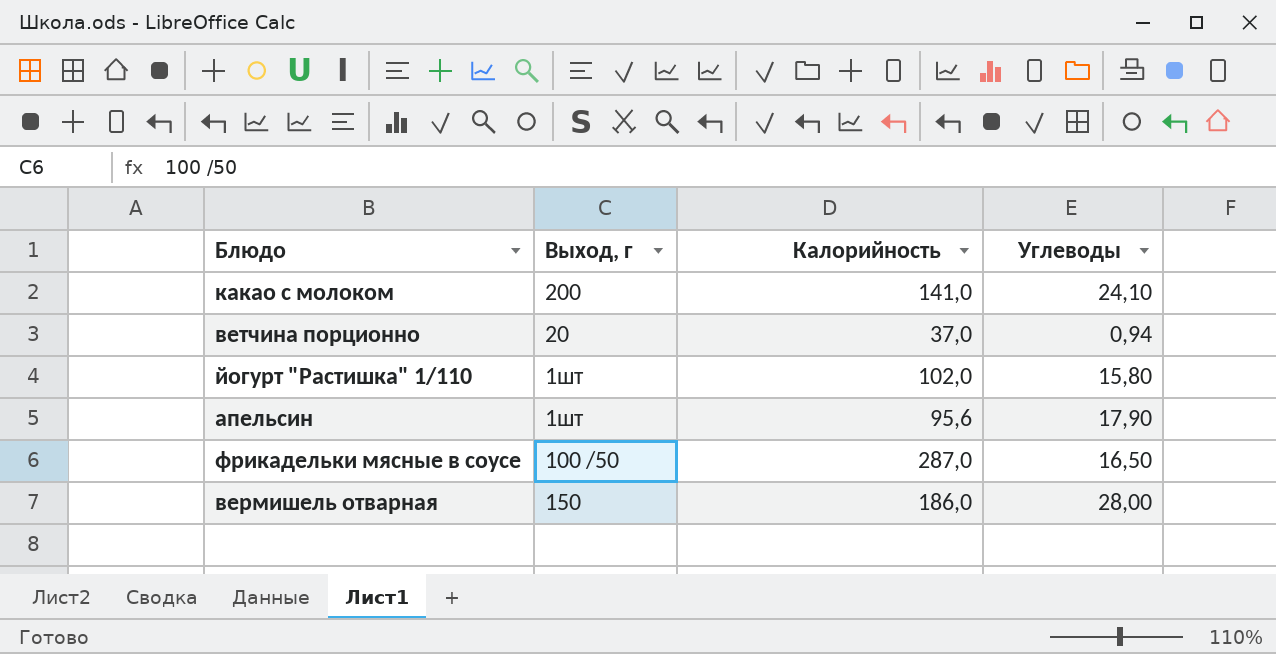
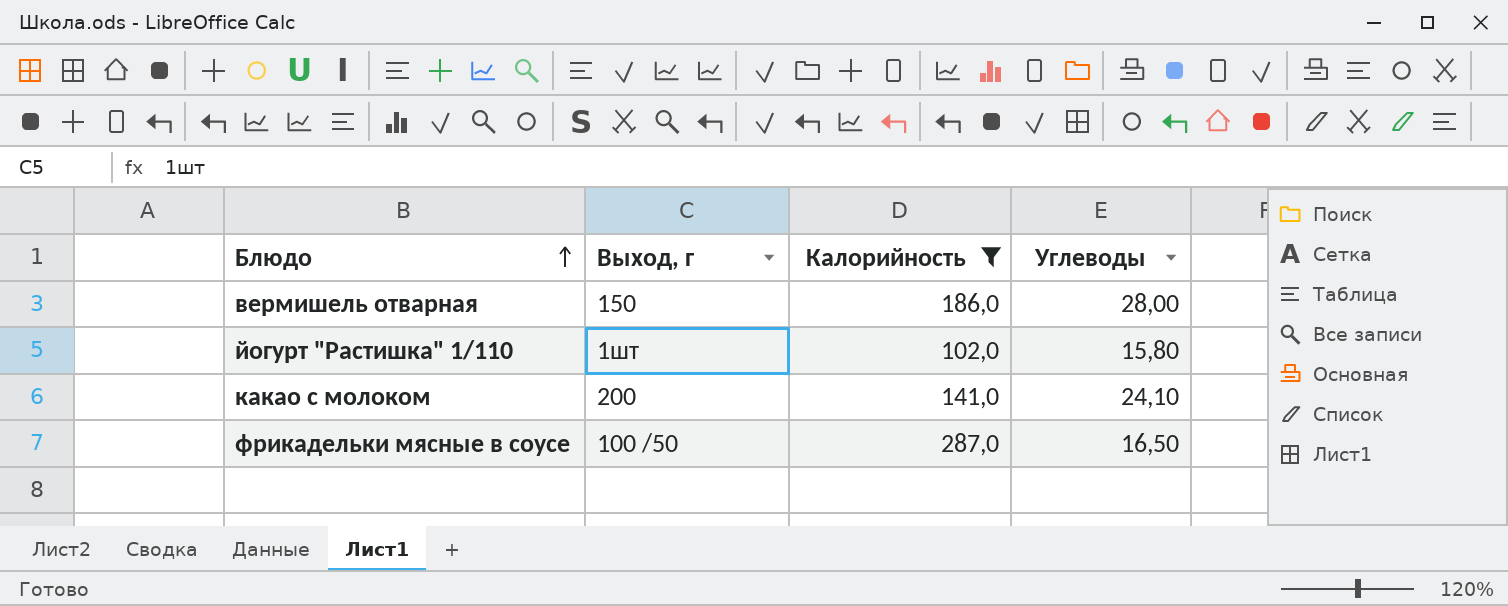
filter: none -> Калорийность >= 102,0
row order: none -> Блюдо ascending

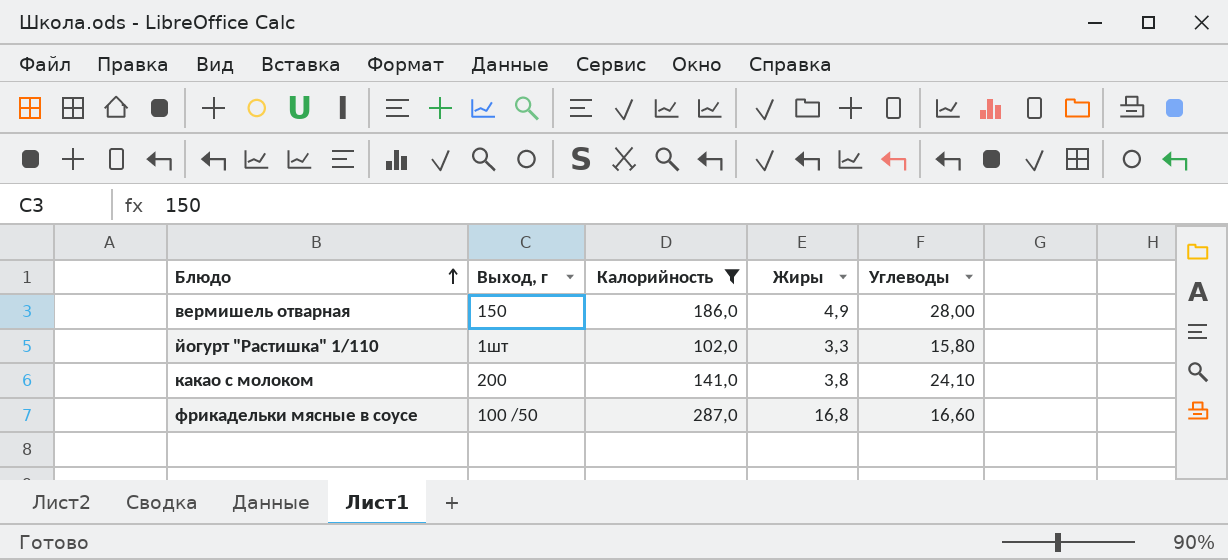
column Жиры | position: none -> 4
фрикадельки мясные в соусе | Углеводы: 16,50 -> 16,60

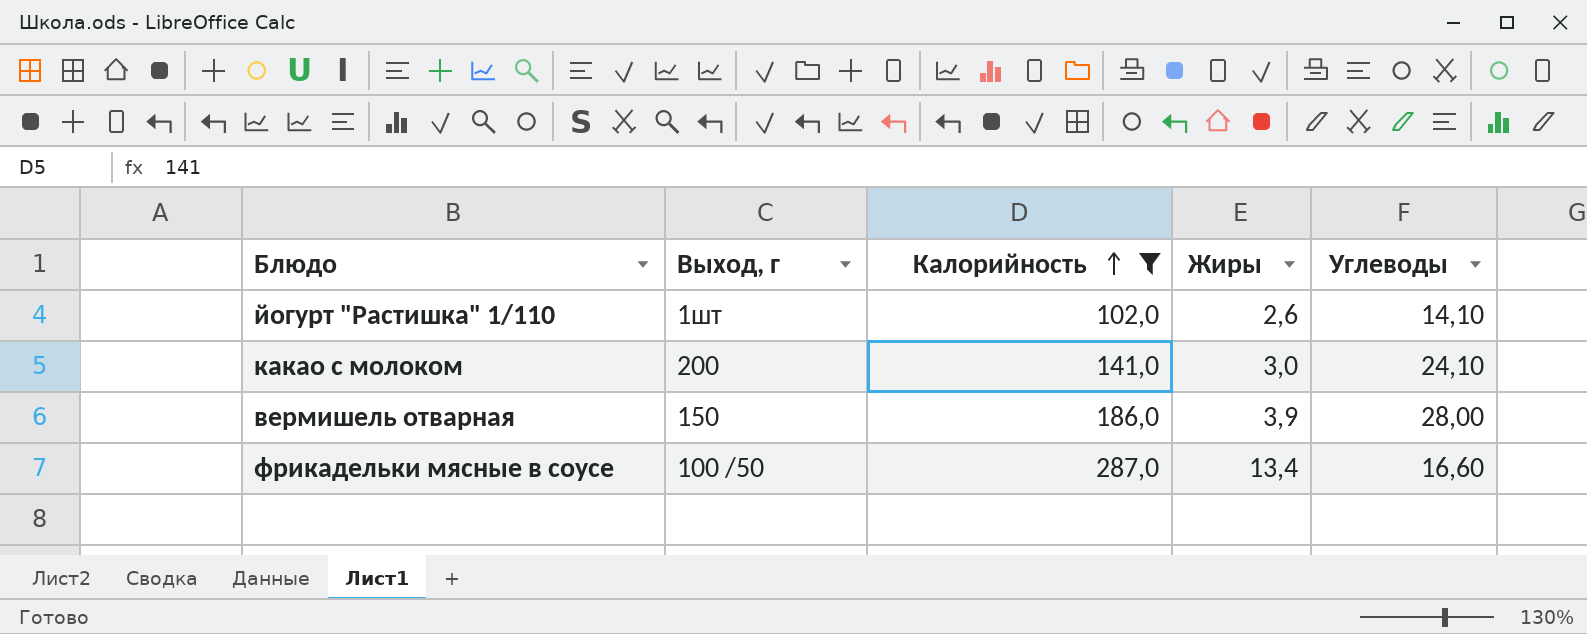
row order: Блюдо ascending -> Калорийность ascending
йогурт "Растишка" 1/110 | Жиры: 3,3 -> 2,6
йогурт "Растишка" 1/110 | Углеводы: 15,80 -> 14,10
какао с молоком | Жиры: 3,8 -> 3,0
вермишель отварная | Жиры: 4,9 -> 3,9
фрикадельки мясные в соусе | Жиры: 16,8 -> 13,4

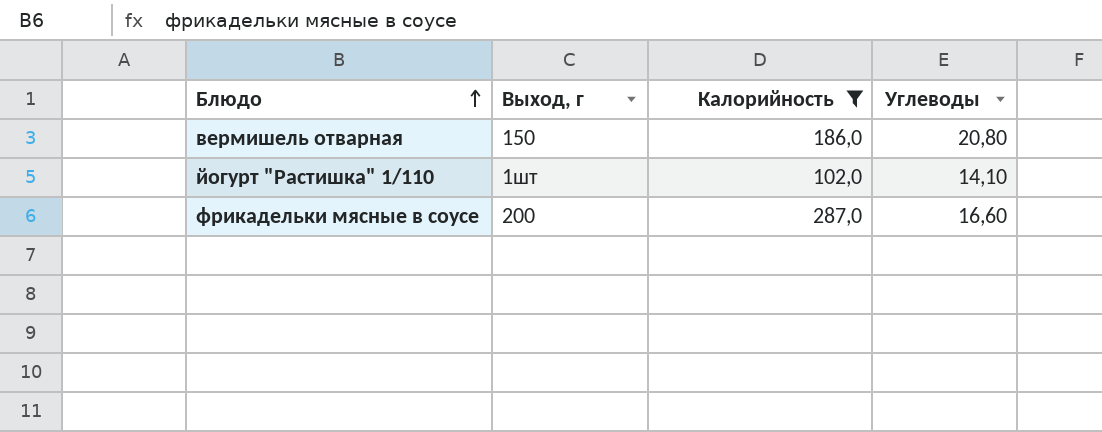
row order: Калорийность ascending -> Блюдо ascending
column Жиры | position: 4 -> none
row какао с молоком: 200 | 141,0 | 3,0 | 24,10 -> none
вермишель отварная | Углеводы: 28,00 -> 20,80
фрикадельки мясные в соусе | Выход, г: 100 /50 -> 200

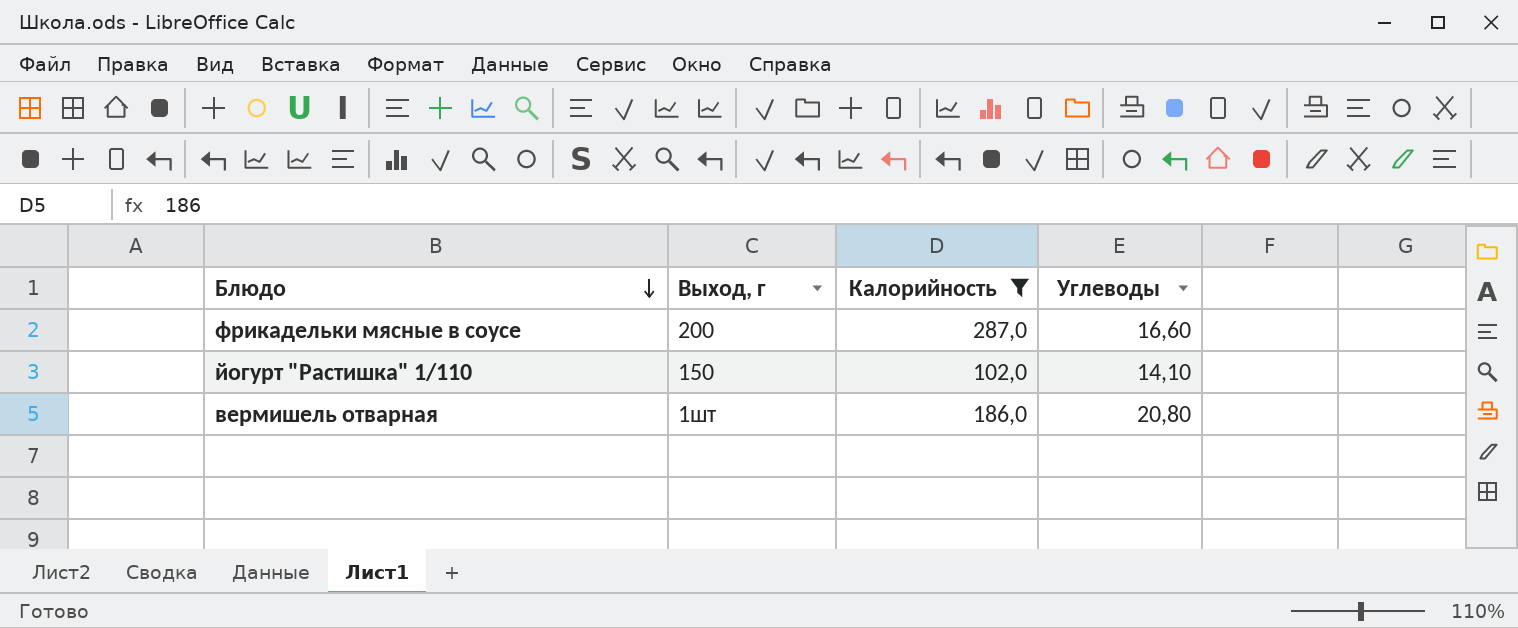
row order: Блюдо ascending -> Блюдо descending
йогурт "Растишка" 1/110 | Выход, г: 1шт -> 150
вермишель отварная | Выход, г: 150 -> 1шт

